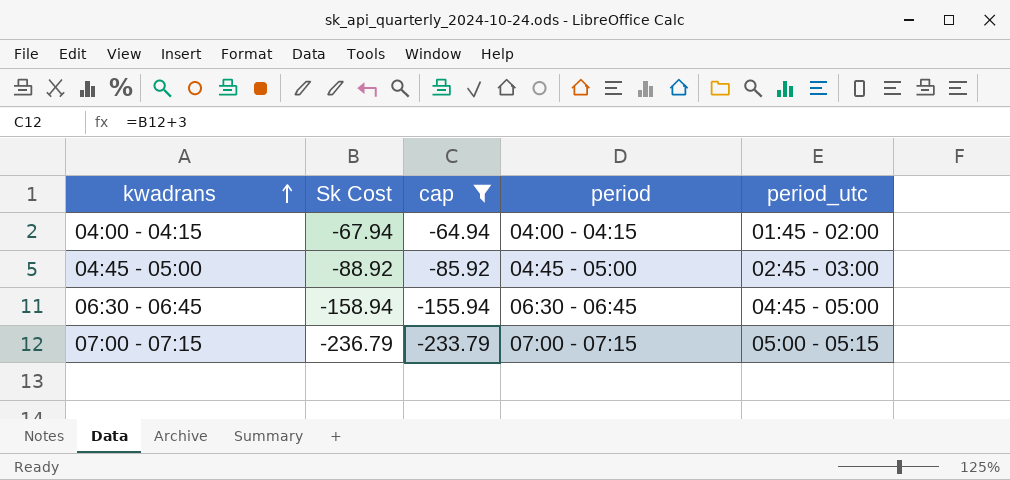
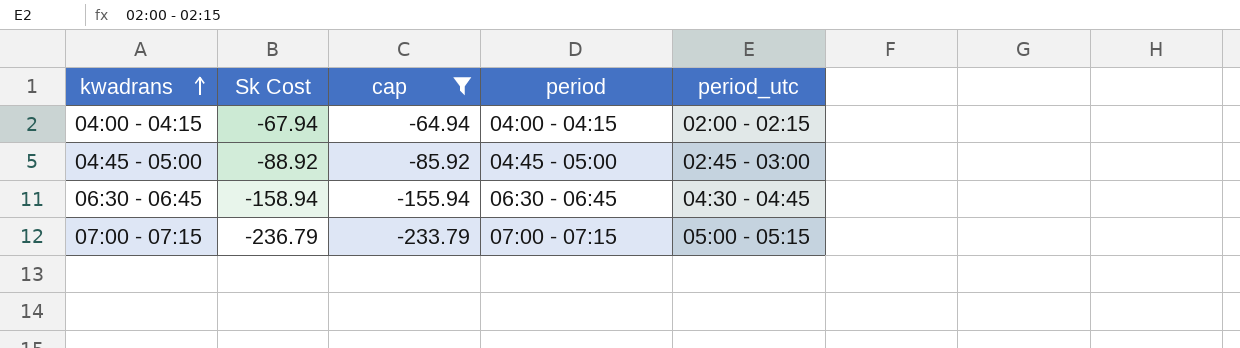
04:00 - 04:15 | period_utc: 01:45 - 02:00 -> 02:00 - 02:15
06:30 - 06:45 | period_utc: 04:45 - 05:00 -> 04:30 - 04:45

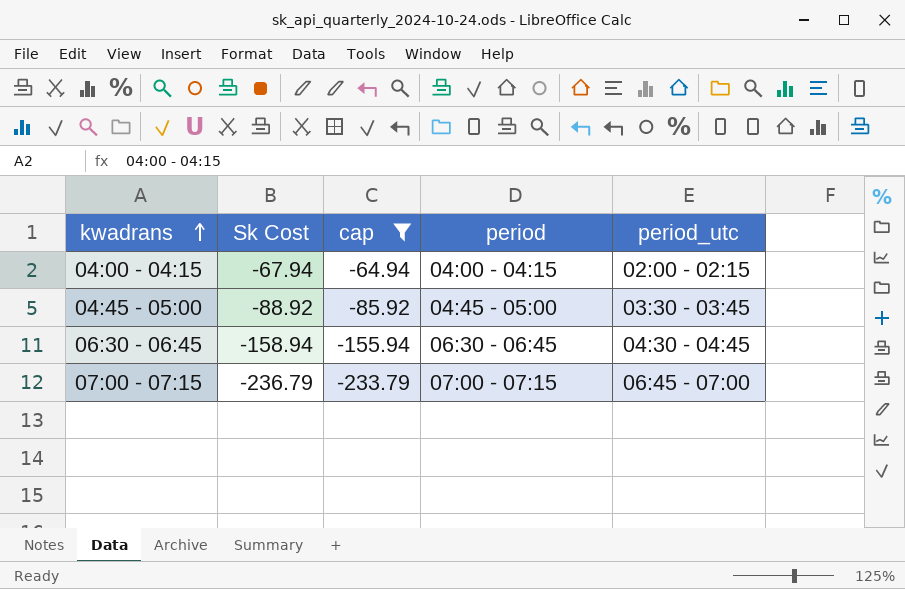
04:45 - 05:00 | period_utc: 02:45 - 03:00 -> 03:30 - 03:45
07:00 - 07:15 | period_utc: 05:00 - 05:15 -> 06:45 - 07:00

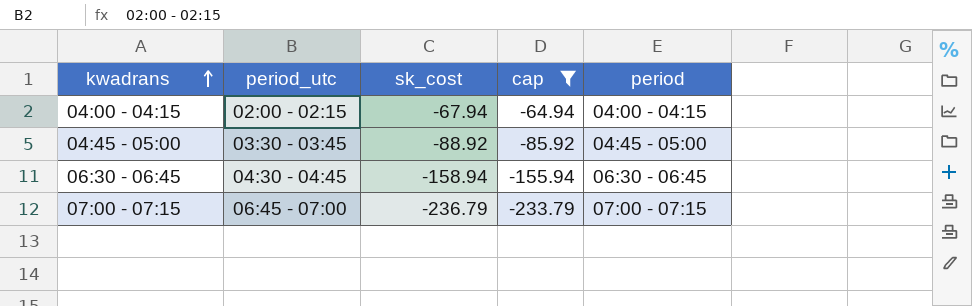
column period_utc | position: 5 -> 2
column name: Sk Cost -> sk_cost

